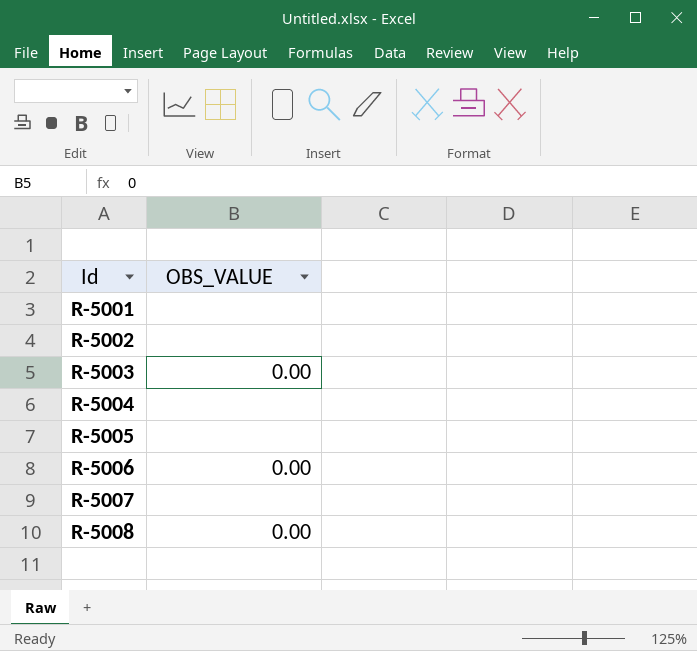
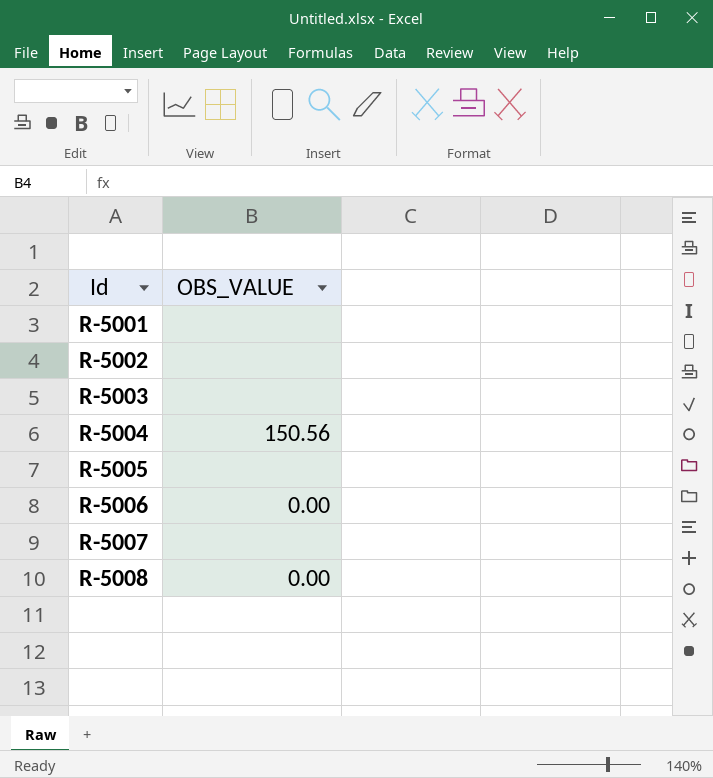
R-5003 | OBS_VALUE: 0.00 -> none
R-5004 | OBS_VALUE: none -> 150.56

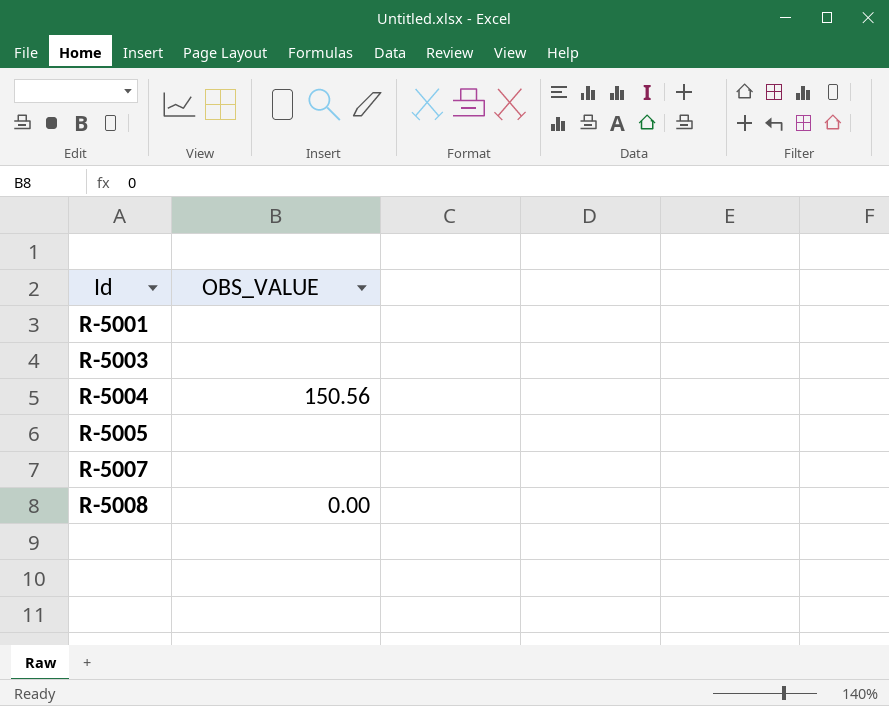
row R-5002: none -> none
row R-5006: 0.00 -> none

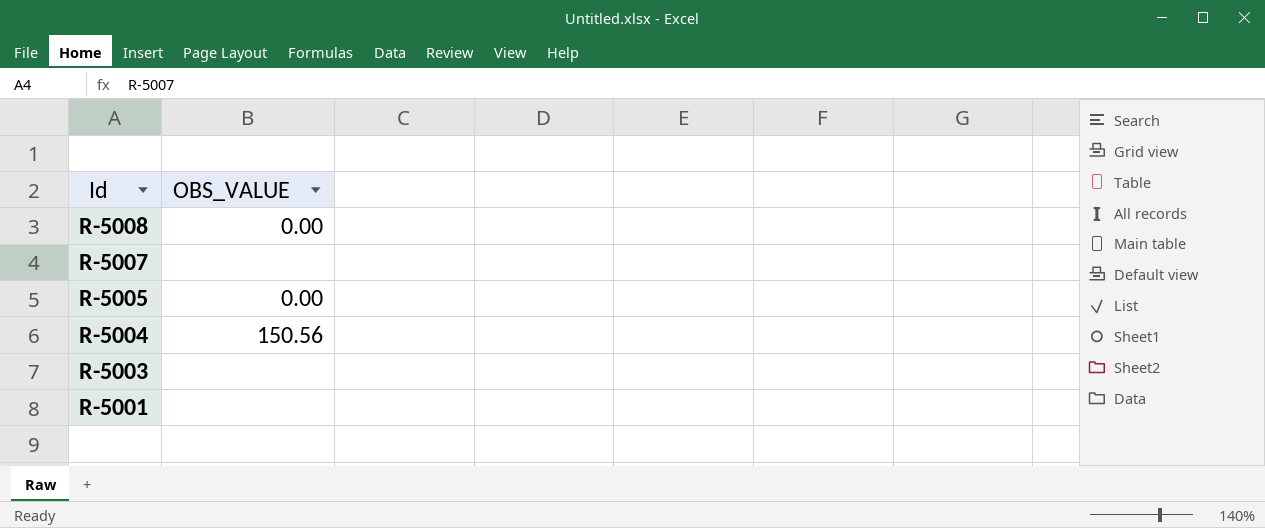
row order: Id ascending -> Id descending
R-5005 | OBS_VALUE: none -> 0.00

